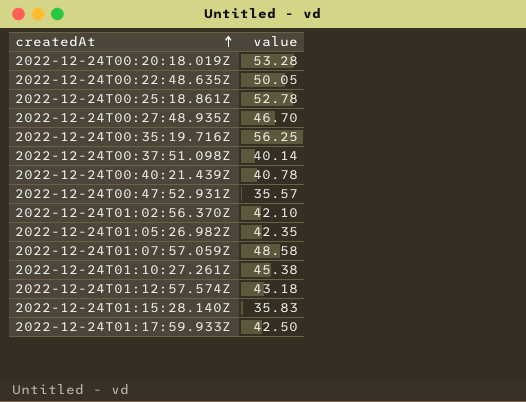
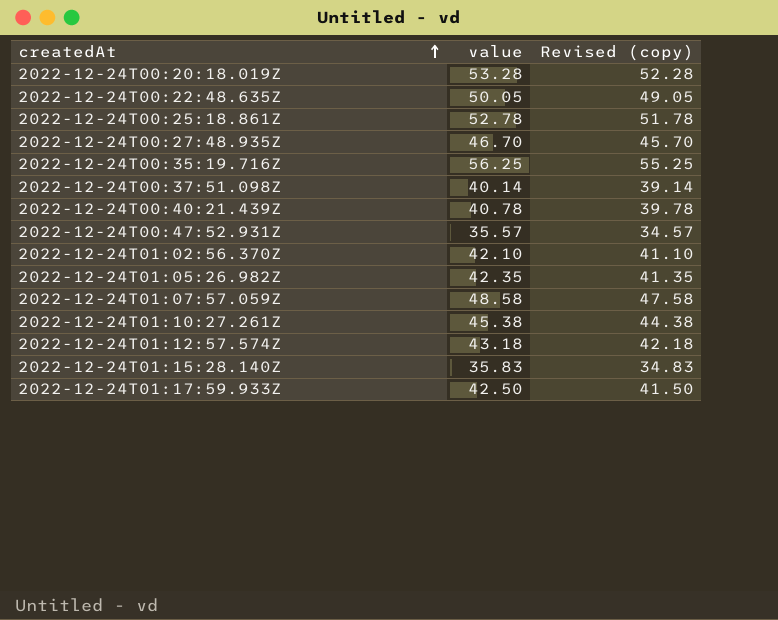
column Revised (copy) | formula: none -> [value] - 1

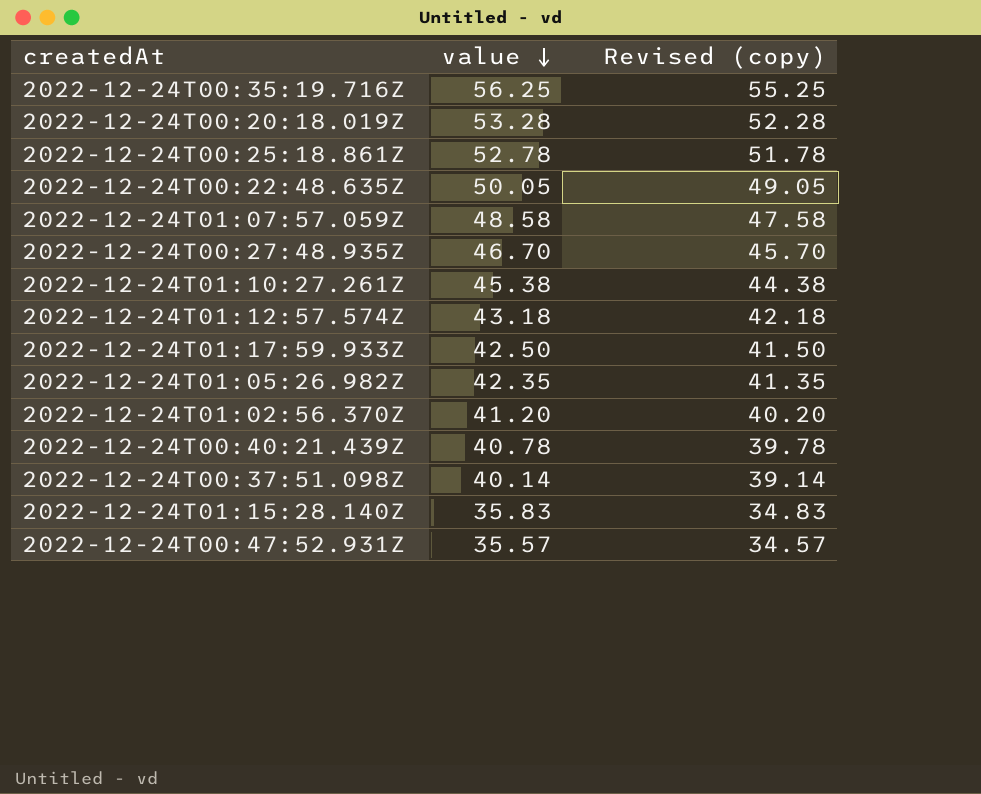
row order: createdAt ascending -> value descending
2022-12-24T01:02:56.370Z | value: 42.10 -> 41.20
2022-12-24T01:02:56.370Z | Revised (copy): 41.10 -> 40.20

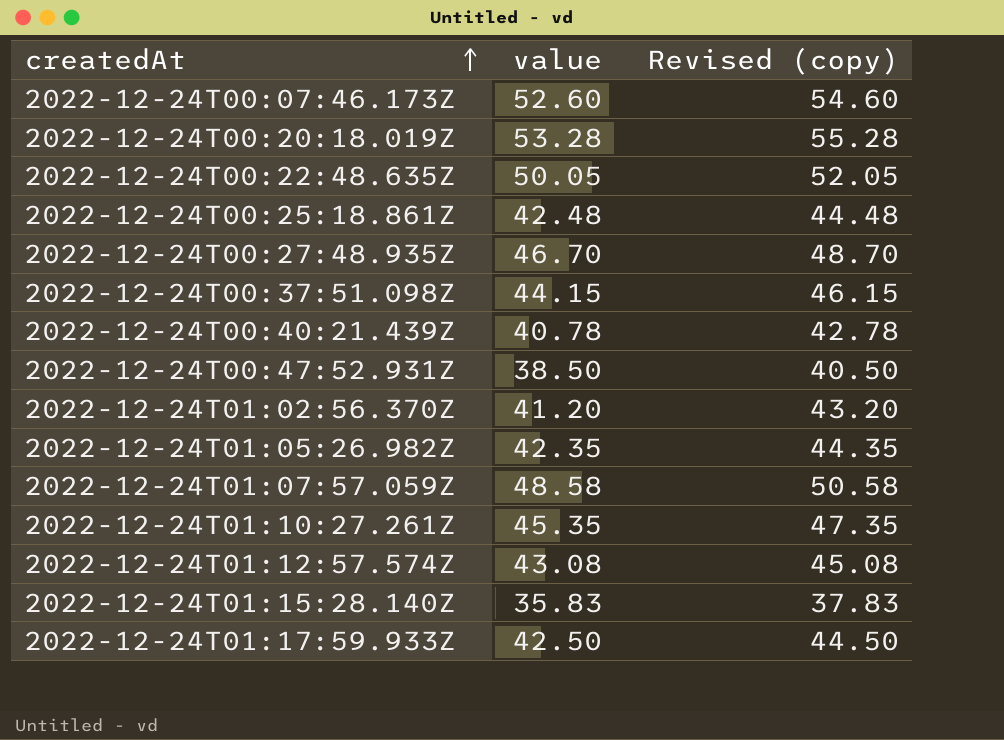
row order: value descending -> createdAt ascending
column Revised (copy) | formula: [value] - 1 -> [value] + 2
row 2022-12-24T00:35:19.716Z: 56.25 | 55.25 -> none
row 2022-12-24T00:07:46.173Z: none -> 52.60 | 54.60
2022-12-24T00:25:18.861Z | value: 52.78 -> 42.48
2022-12-24T00:37:51.098Z | value: 40.14 -> 44.15
2022-12-24T00:47:52.931Z | value: 35.57 -> 38.50
2022-12-24T01:10:27.261Z | value: 45.38 -> 45.35
2022-12-24T01:12:57.574Z | value: 43.18 -> 43.08

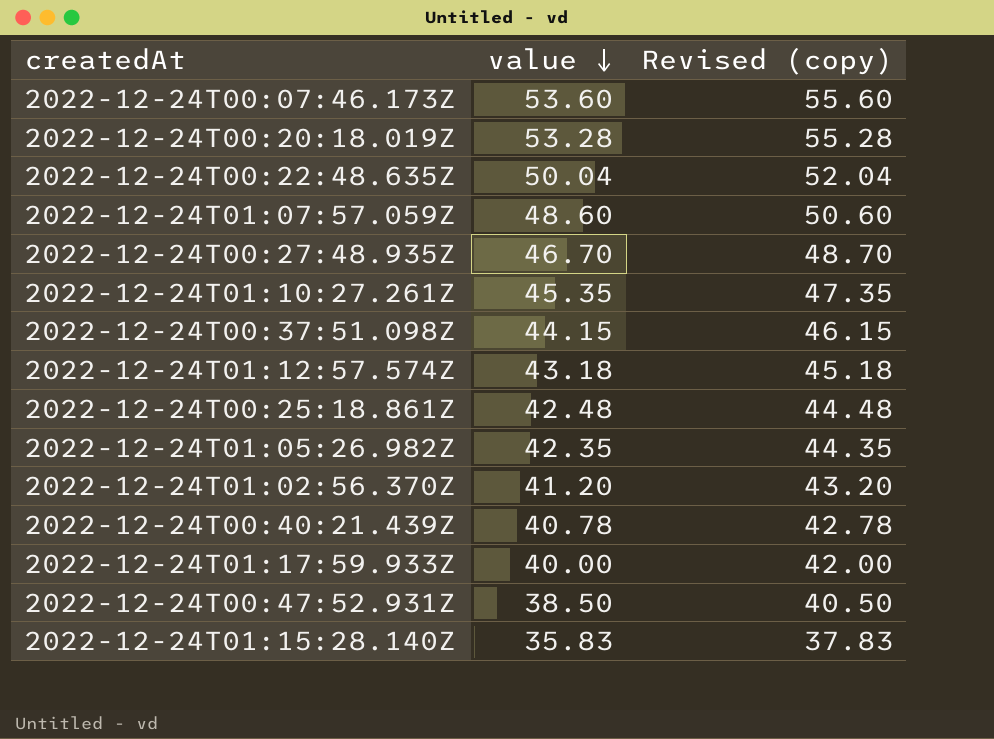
row order: createdAt ascending -> value descending
2022-12-24T00:07:46.173Z | value: 52.60 -> 53.60
2022-12-24T00:07:46.173Z | Revised (copy): 54.60 -> 55.60
2022-12-24T00:22:48.635Z | value: 50.05 -> 50.04
2022-12-24T00:22:48.635Z | Revised (copy): 52.05 -> 52.04
2022-12-24T01:07:57.059Z | value: 48.58 -> 48.60
2022-12-24T01:07:57.059Z | Revised (copy): 50.58 -> 50.60
2022-12-24T01:12:57.574Z | value: 43.08 -> 43.18
2022-12-24T01:12:57.574Z | Revised (copy): 45.08 -> 45.18
2022-12-24T01:17:59.933Z | value: 42.50 -> 40.00
2022-12-24T01:17:59.933Z | Revised (copy): 44.50 -> 42.00

